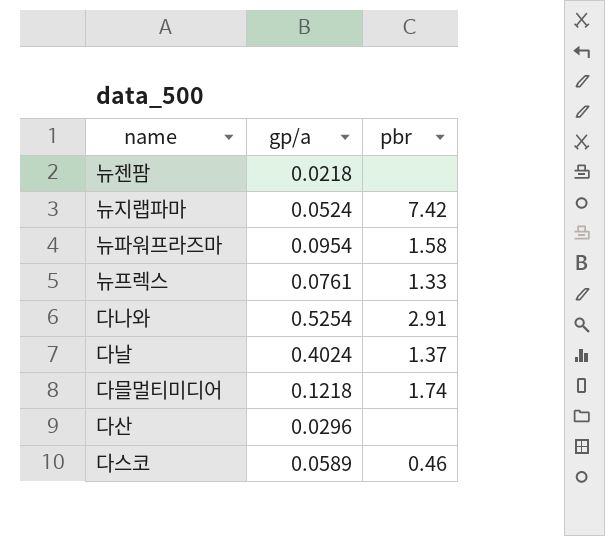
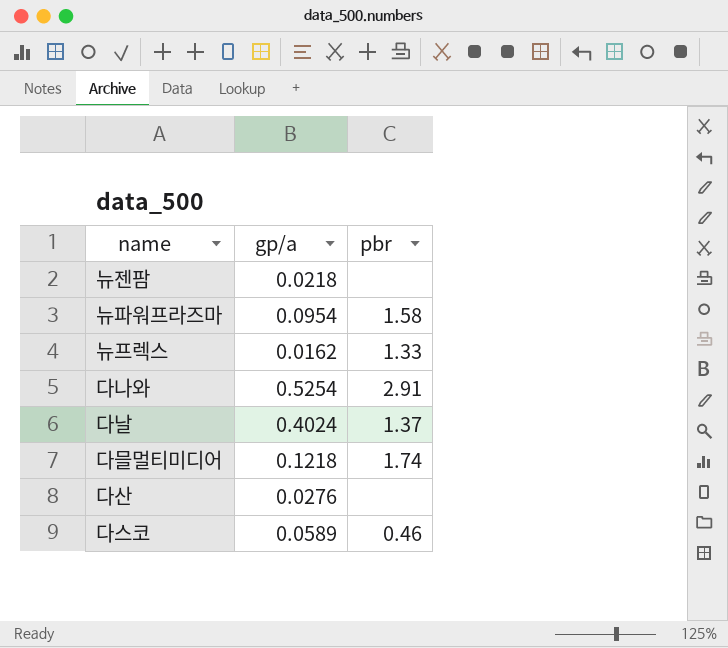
row 뉴지랩파마: 0.0524 | 7.42 -> none
뉴프렉스 | gp/a: 0.0761 -> 0.0162
다산 | gp/a: 0.0296 -> 0.0276

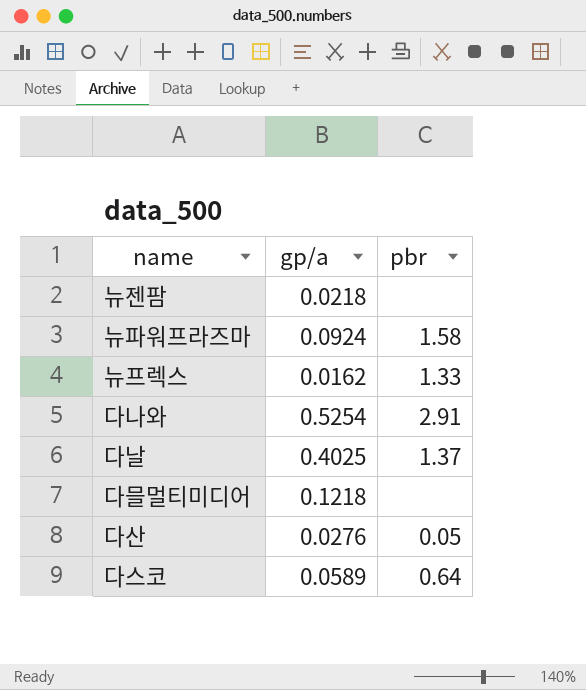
뉴파워프라즈마 | gp/a: 0.0954 -> 0.0924
다날 | gp/a: 0.4024 -> 0.4025
다믈멀티미디어 | pbr: 1.74 -> none
다산 | pbr: none -> 0.05
다스코 | pbr: 0.46 -> 0.64

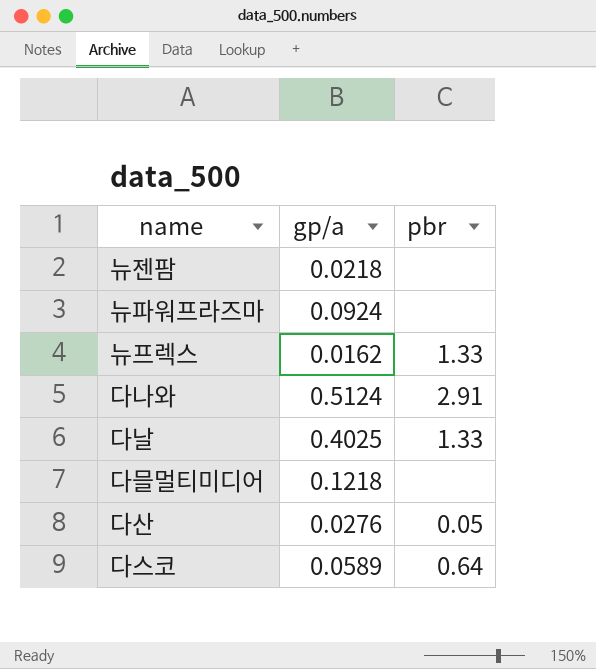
뉴파워프라즈마 | pbr: 1.58 -> none
다나와 | gp/a: 0.5254 -> 0.5124
다날 | pbr: 1.37 -> 1.33

